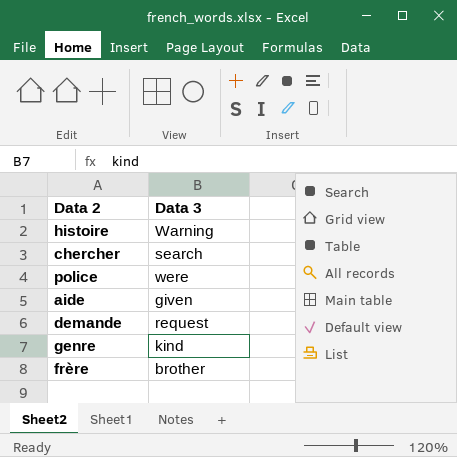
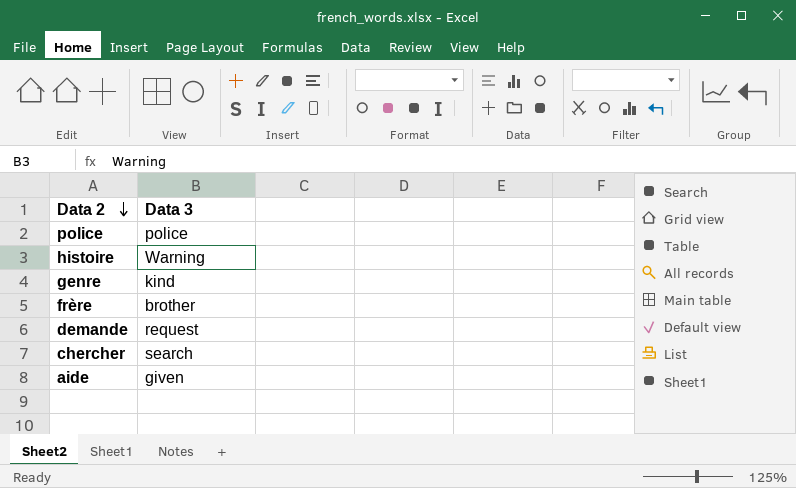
row order: none -> Data 2 descending
police | Data 3: were -> police

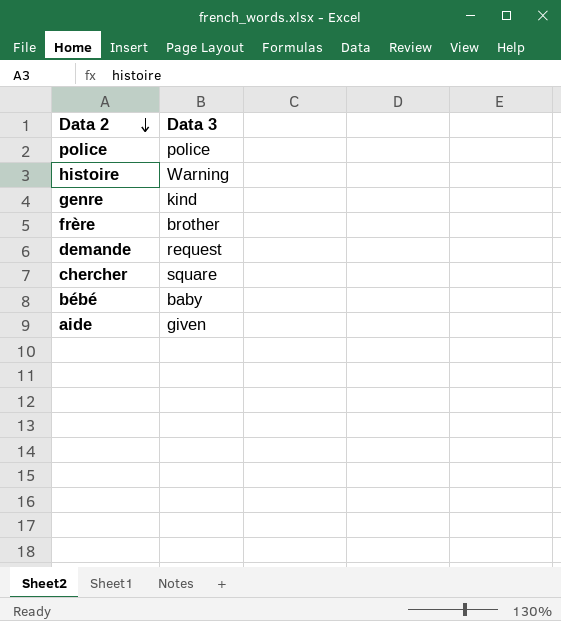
chercher | Data 3: search -> square
row bébé: none -> baby

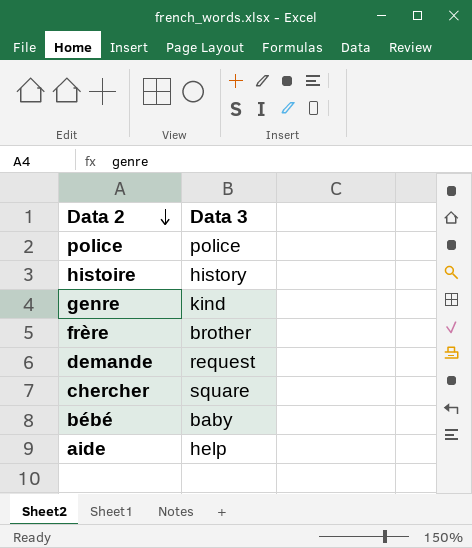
histoire | Data 3: Warning -> history
aide | Data 3: given -> help

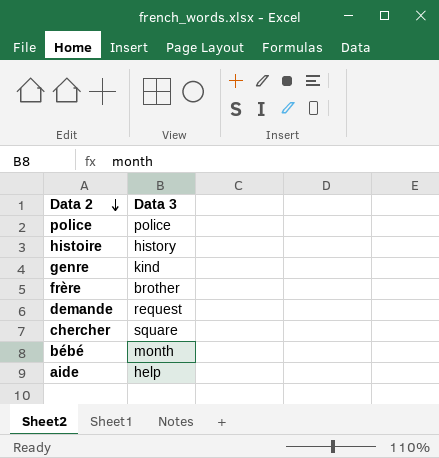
bébé | Data 3: baby -> month

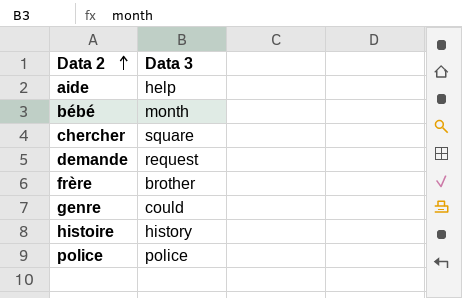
row order: Data 2 descending -> Data 2 ascending
genre | Data 3: kind -> could

